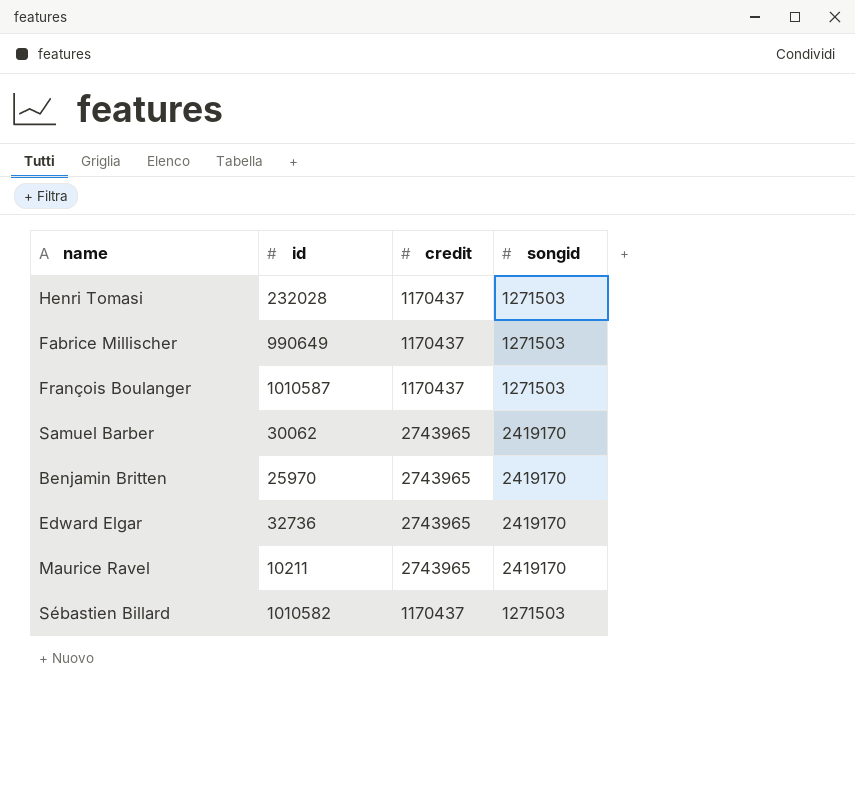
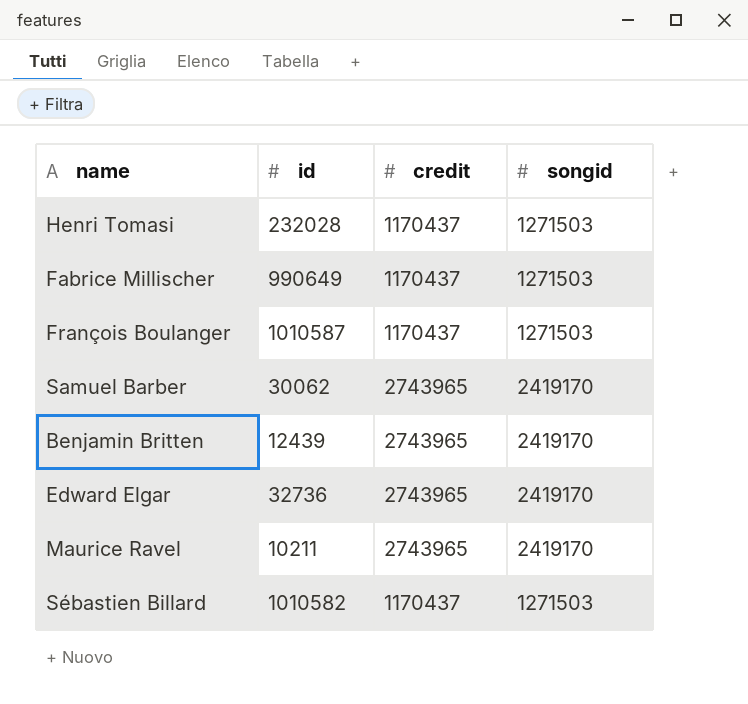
Benjamin Britten | id: 25970 -> 12439

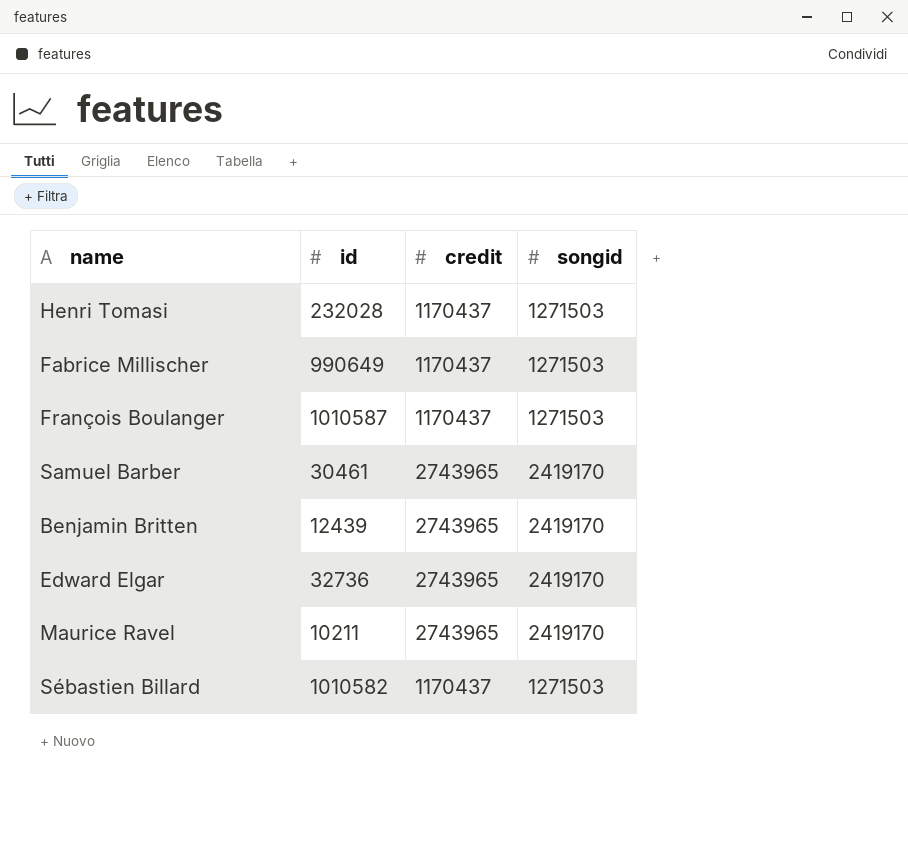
Samuel Barber | id: 30062 -> 30461

